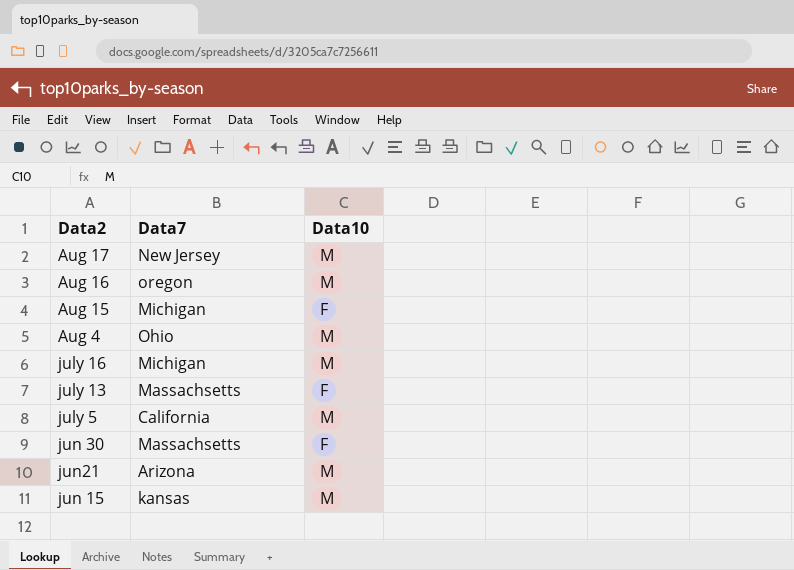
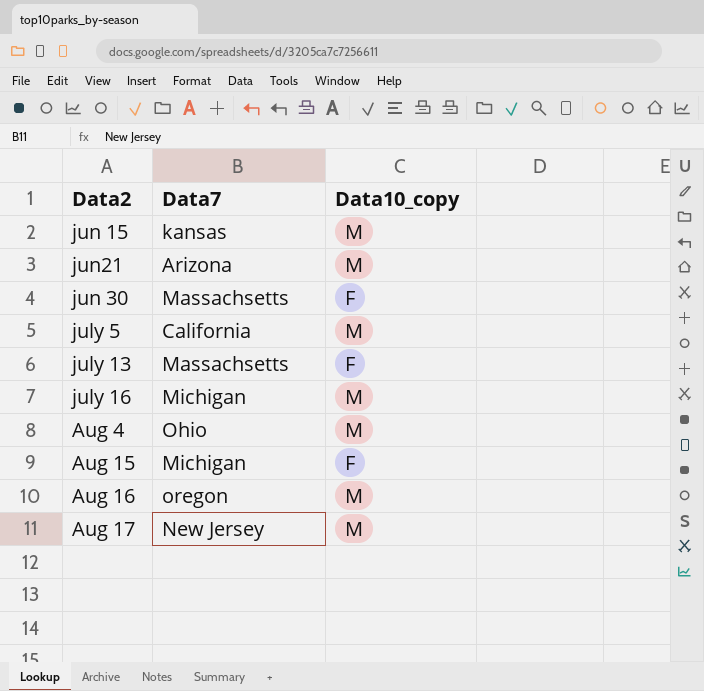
row order: Data2 descending -> Data2 ascending
column name: Data10 -> Data10_copy

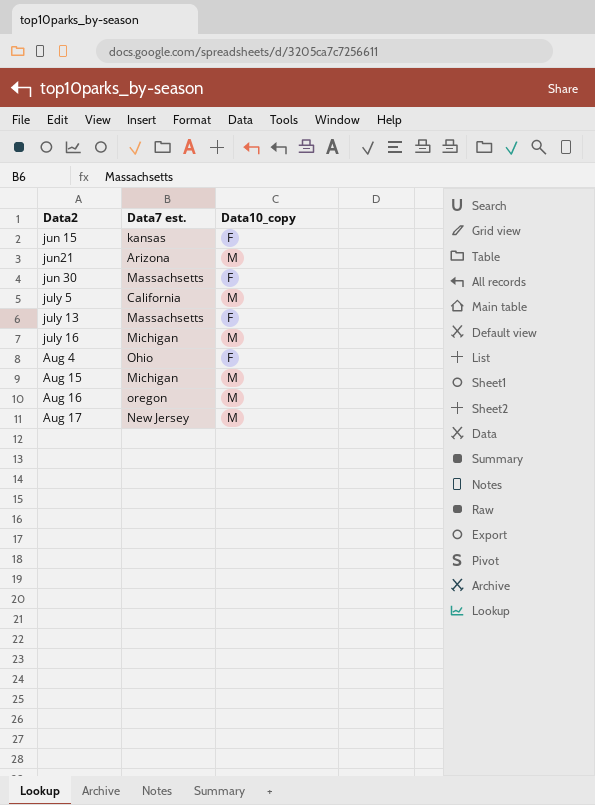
column name: Data7 -> Data7 est.
jun 15 | Data10_copy: M -> F
Aug 4 | Data10_copy: M -> F
Aug 15 | Data10_copy: F -> M

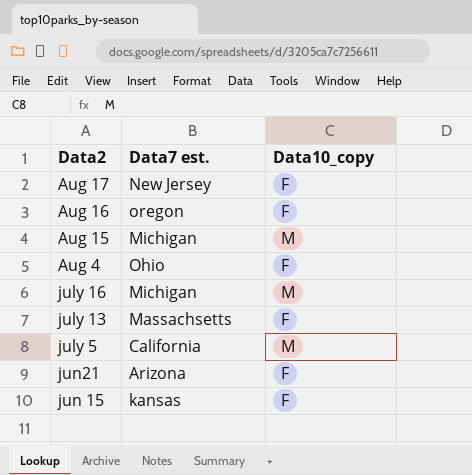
row order: Data2 ascending -> Data2 descending
row jun 30: Massachsetts | F -> none
Aug 17 | Data10_copy: M -> F
Aug 16 | Data10_copy: M -> F
jun21 | Data10_copy: M -> F

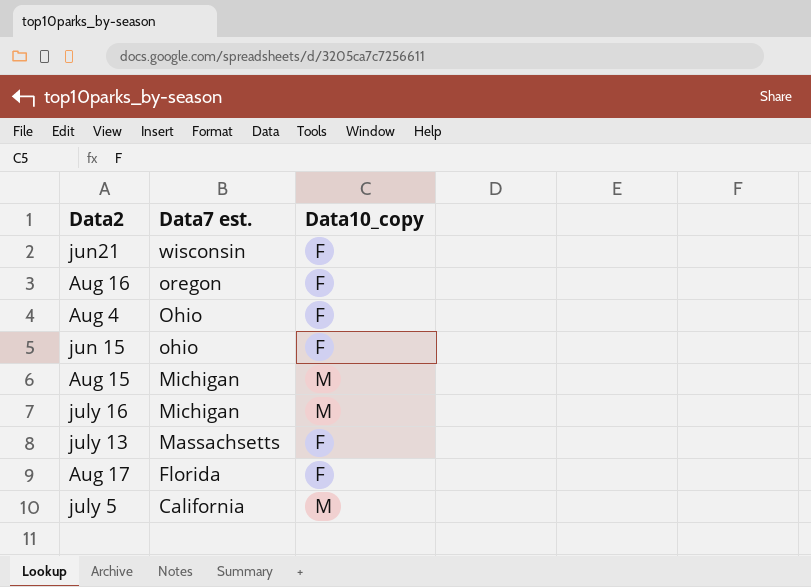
row order: Data2 descending -> Data7 est. descending
jun21 | Data7 est.: Arizona -> wisconsin
jun 15 | Data7 est.: kansas -> ohio
Aug 17 | Data7 est.: New Jersey -> Florida

